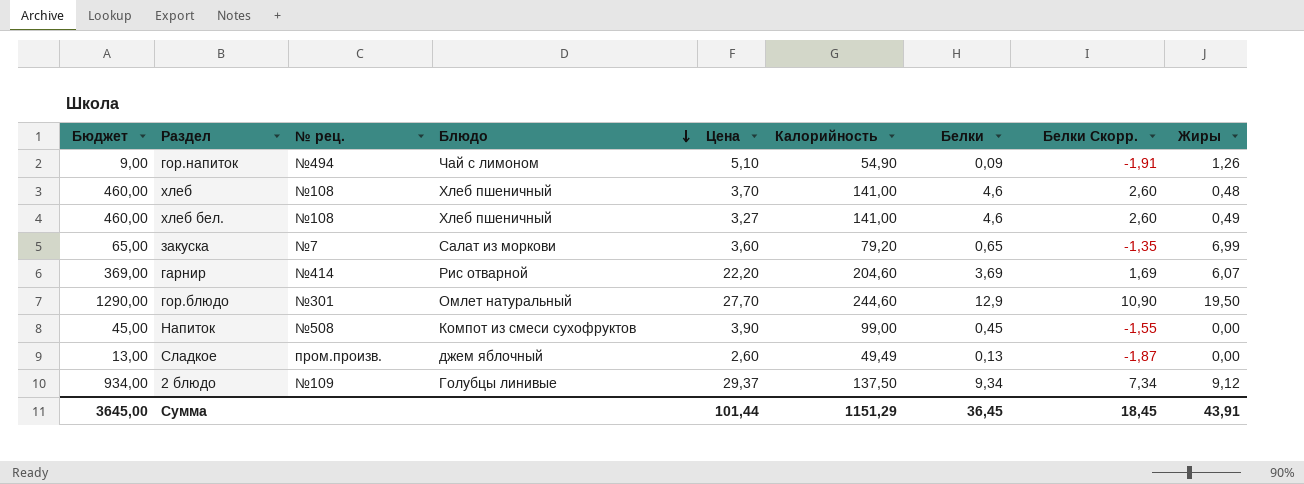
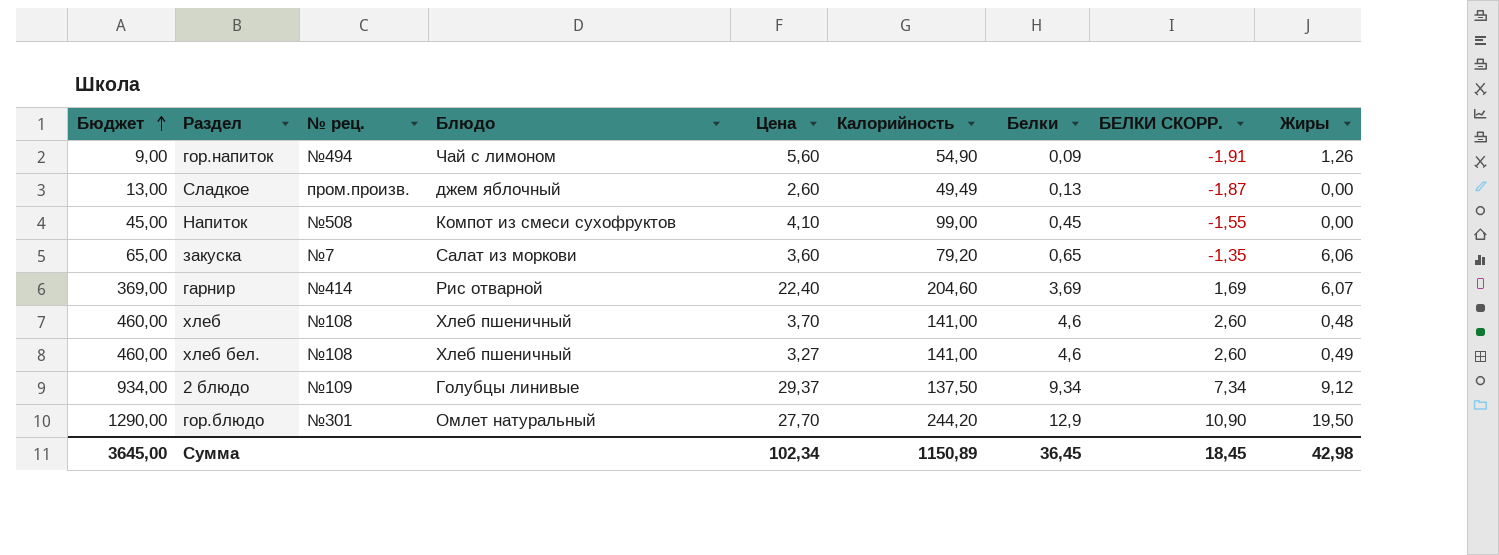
row order: Блюдо descending -> Бюджет ascending
column name: Белки Скорр. -> БЕЛКИ СКОРР.
гор.напиток | Цена: 5,10 -> 5,60
Напиток | Цена: 3,90 -> 4,10
закуска | Жиры: 6,99 -> 6,06
гарнир | Цена: 22,20 -> 22,40
гор.блюдо | Калорийность: 244,60 -> 244,20
Сумма | Цена: 101,44 -> 102,34
Сумма | Калорийность: 1151,29 -> 1150,89
Сумма | Жиры: 43,91 -> 42,98

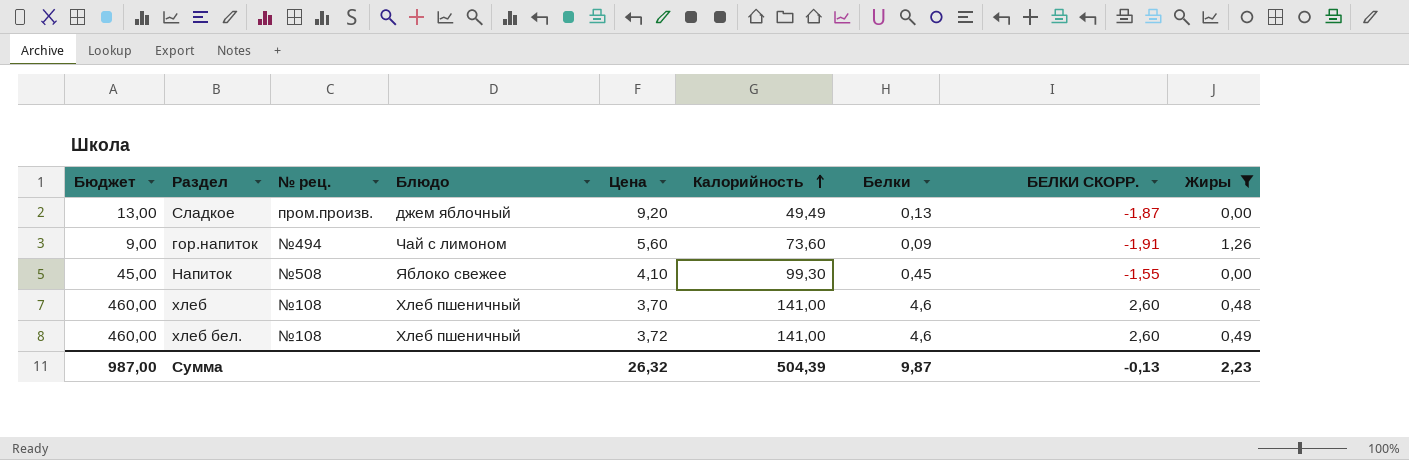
filter: none -> Жиры <= 1,26
row order: Бюджет ascending -> Калорийность ascending
Сладкое | Цена: 2,60 -> 9,20
гор.напиток | Калорийность: 54,90 -> 73,60
Напиток | Блюдо: Компот из смеси сухофруктов -> Яблоко свежее
Напиток | Калорийность: 99,00 -> 99,30
хлеб бел. | Цена: 3,27 -> 3,72
Сумма | Бюджет: 3645,00 -> 987,00
Сумма | Цена: 102,34 -> 26,32
Сумма | Калорийность: 1150,89 -> 504,39
Сумма | Белки: 36,45 -> 9,87
Сумма | БЕЛКИ СКОРР.: 18,45 -> -0,13
Сумма | Жиры: 42,98 -> 2,23

